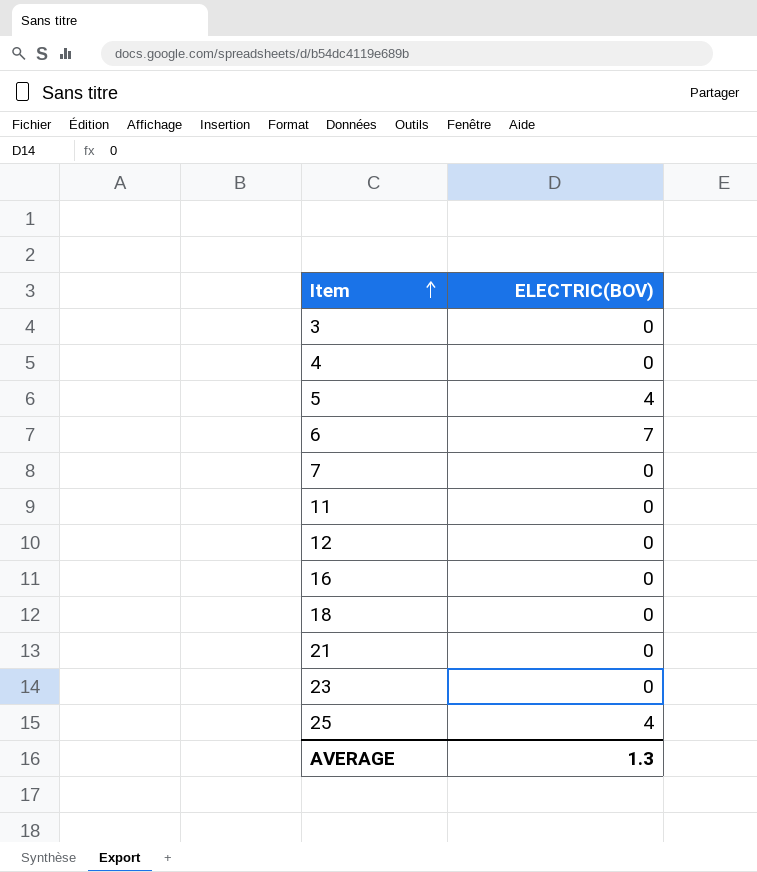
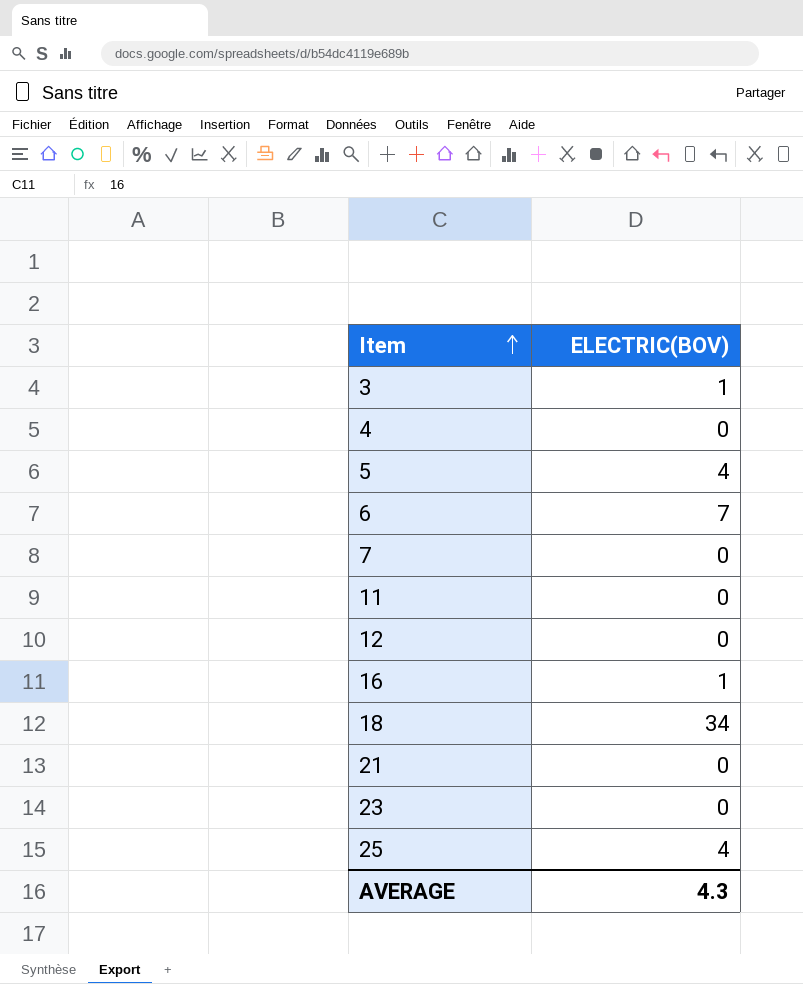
3 | ELECTRIC(BOV): 0 -> 1
16 | ELECTRIC(BOV): 0 -> 1
18 | ELECTRIC(BOV): 0 -> 34
AVERAGE | ELECTRIC(BOV): 1.3 -> 4.3

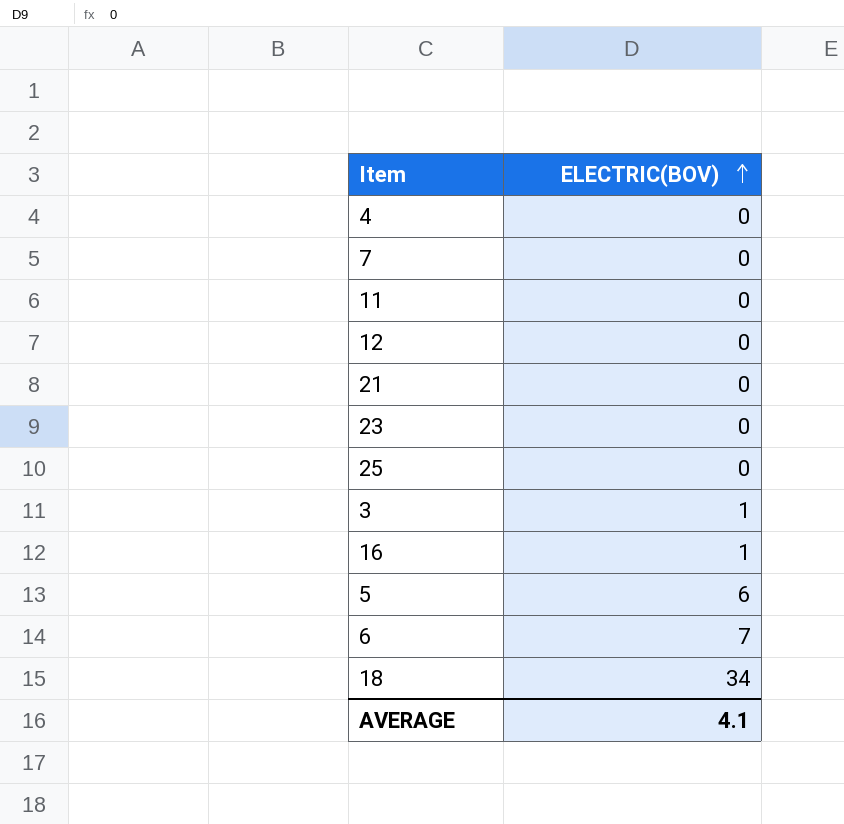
row order: Item ascending -> ELECTRIC(BOV) ascending
25 | ELECTRIC(BOV): 4 -> 0
5 | ELECTRIC(BOV): 4 -> 6
AVERAGE | ELECTRIC(BOV): 4.3 -> 4.1

